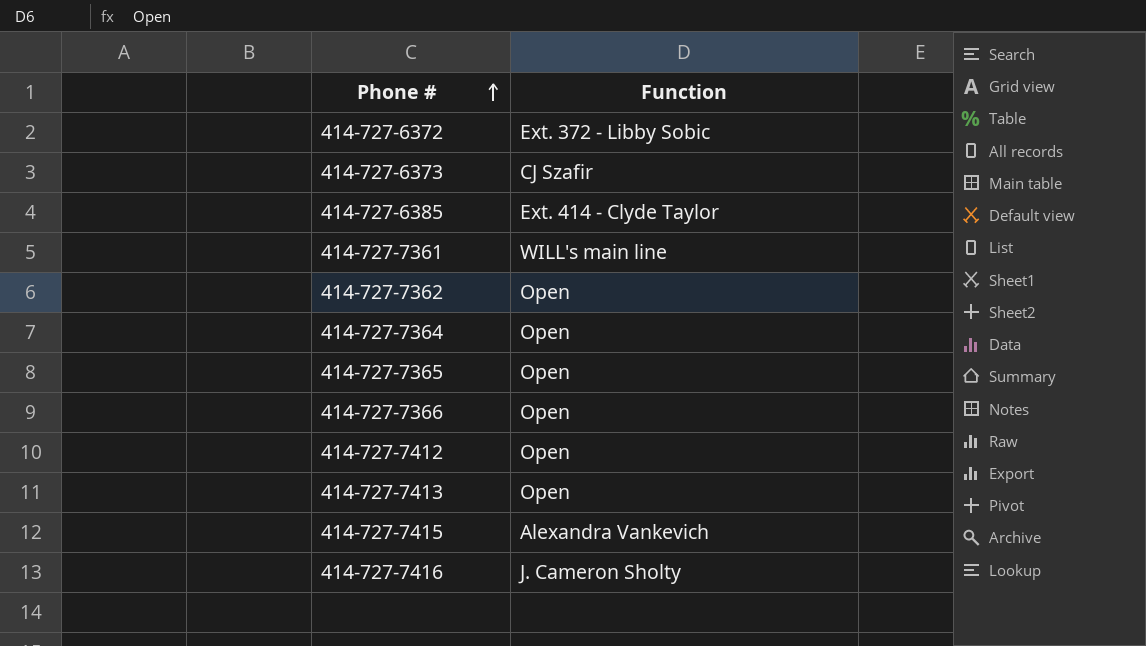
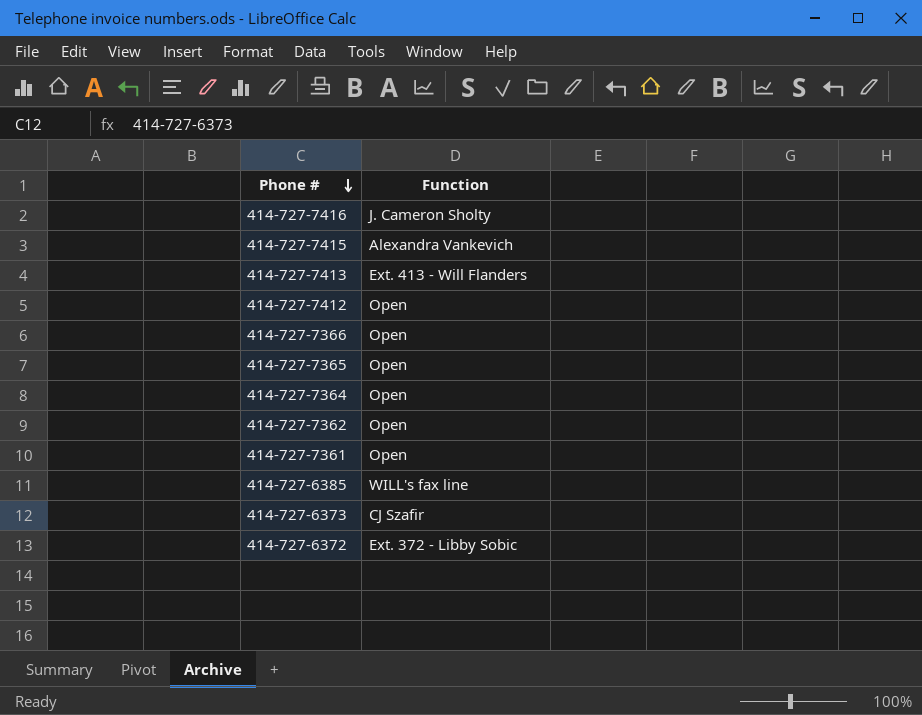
row order: Phone # ascending -> Phone # descending
414-727-7413 | Function: Open -> Ext. 413 - Will Flanders
414-727-7361 | Function: WILL's main line -> Open
414-727-6385 | Function: Ext. 414 - Clyde Taylor -> WILL's fax line

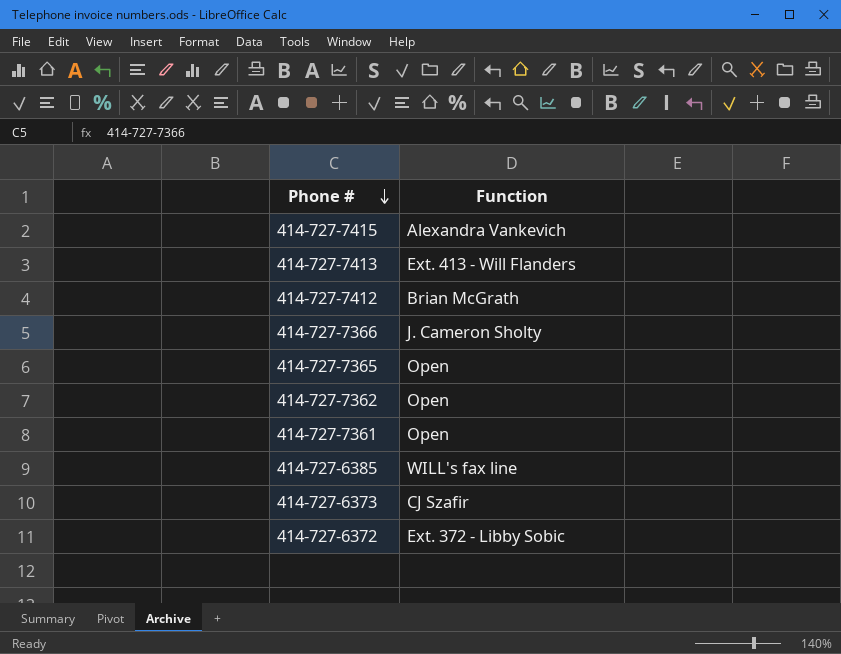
row 414-727-7416: J. Cameron Sholty -> none
row 414-727-7364: Open -> none
414-727-7412 | Function: Open -> Brian McGrath
414-727-7366 | Function: Open -> J. Cameron Sholty

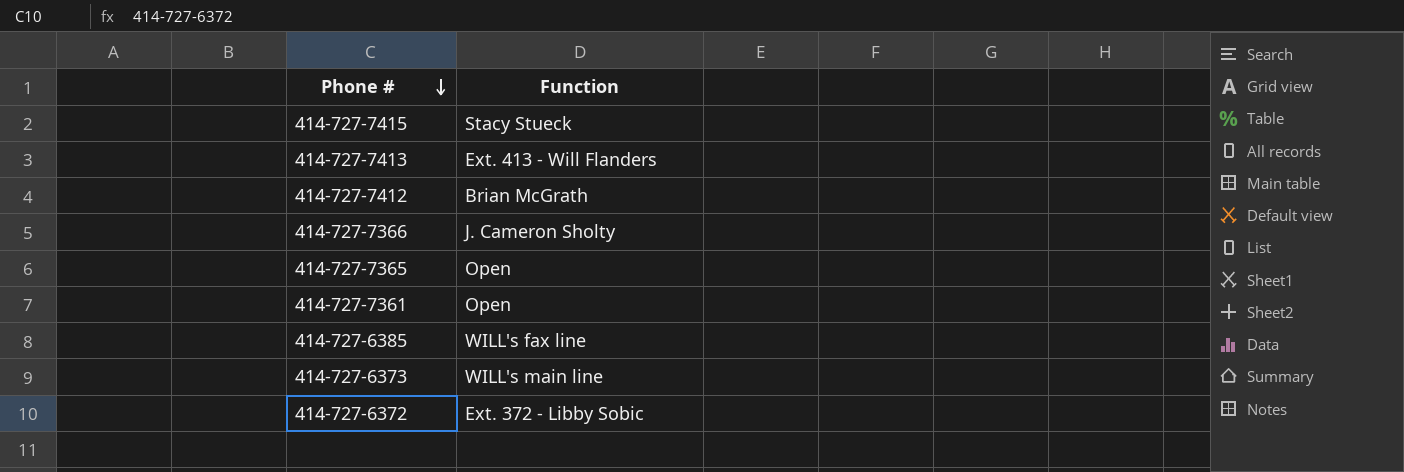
row 414-727-7362: Open -> none
414-727-7415 | Function: Alexandra Vankevich -> Stacy Stueck
414-727-6373 | Function: CJ Szafir -> WILL's main line

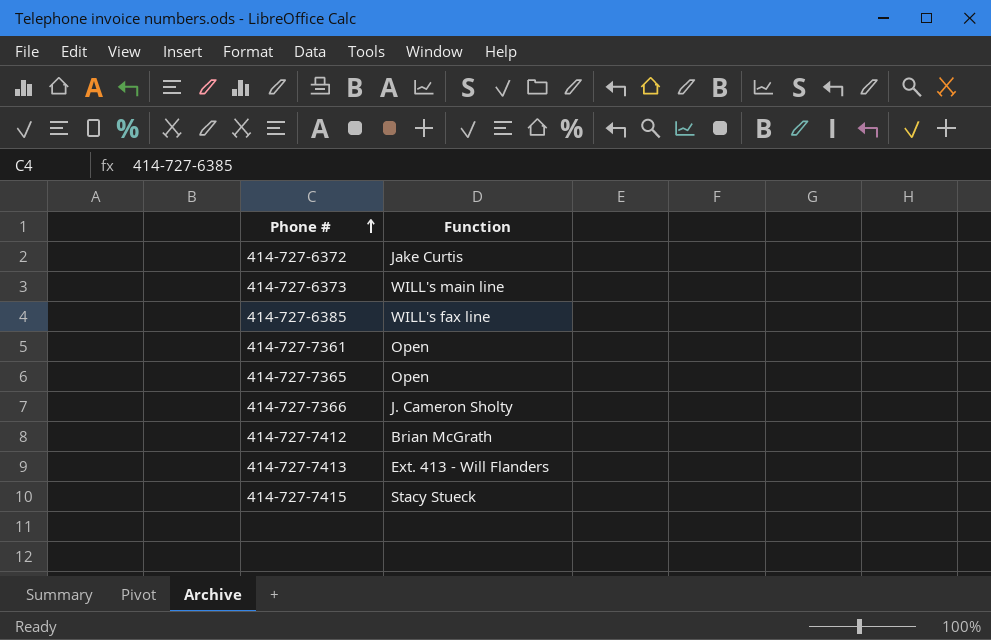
row order: Phone # descending -> Phone # ascending
414-727-6372 | Function: Ext. 372 - Libby Sobic -> Jake Curtis

